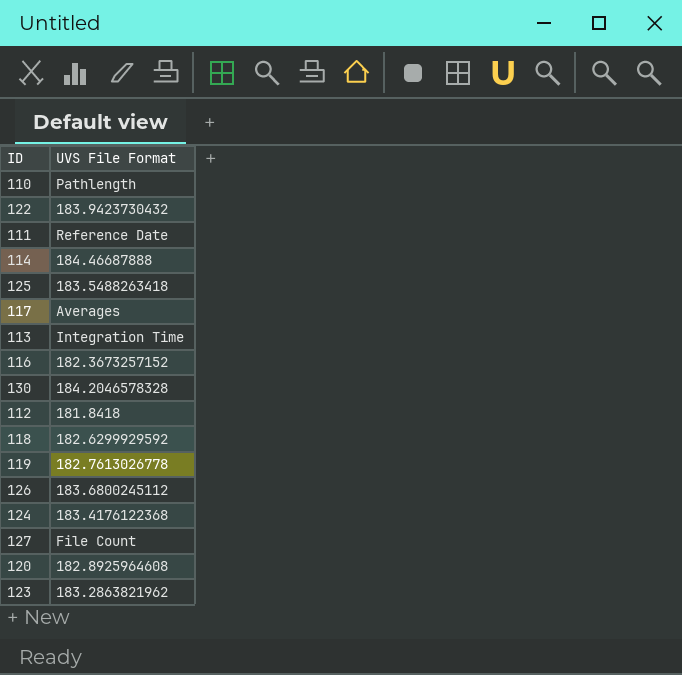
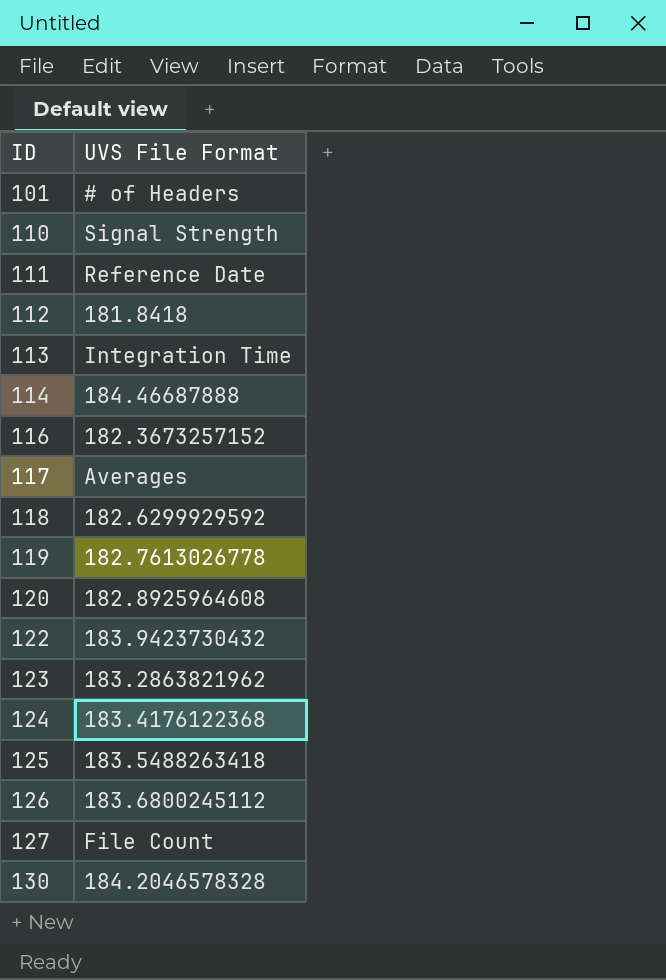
row order: none -> ID ascending
row 101: none -> # of Headers
110 | UVS File Format: Pathlength -> Signal Strength

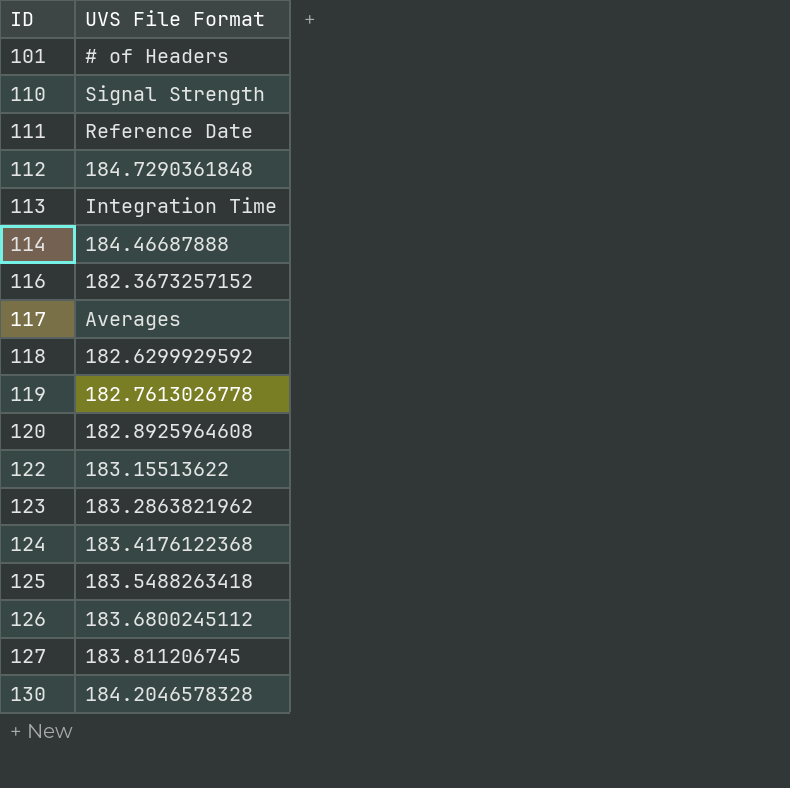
112 | UVS File Format: 181.8418 -> 184.7290361848
122 | UVS File Format: 183.9423730432 -> 183.15513622
127 | UVS File Format: File Count -> 183.811206745

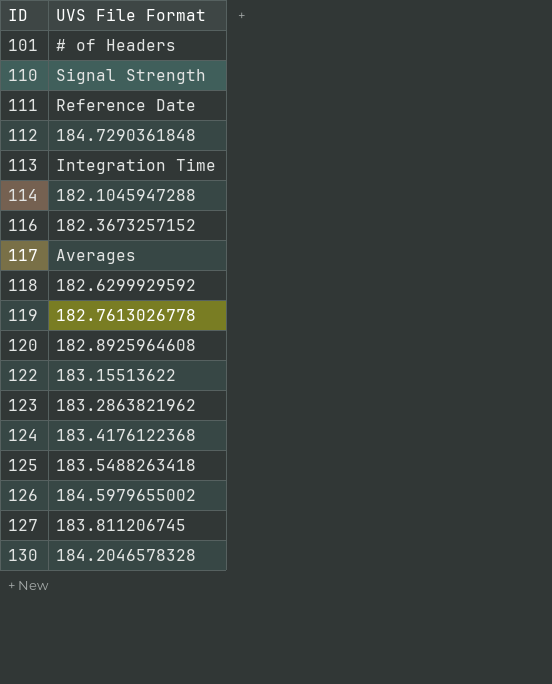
114 | UVS File Format: 184.46687888 -> 182.1045947288
126 | UVS File Format: 183.6800245112 -> 184.5979655002

